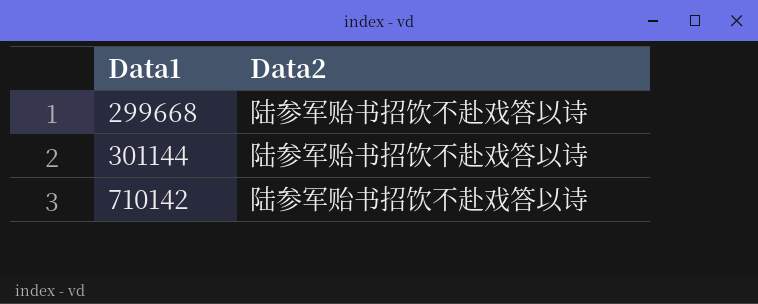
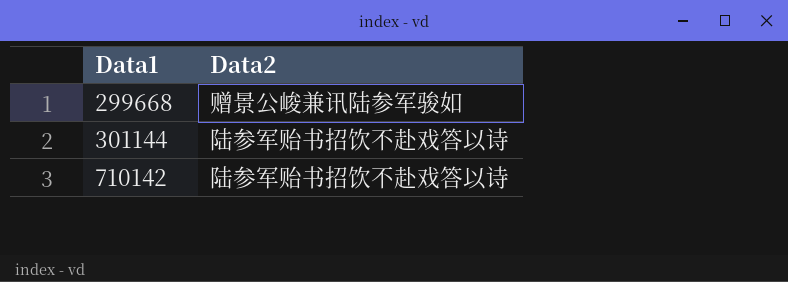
299668 | Data2: 陆参军贻书招饮不赴戏答以诗 -> 赠景公峻兼讯陆参军骏如

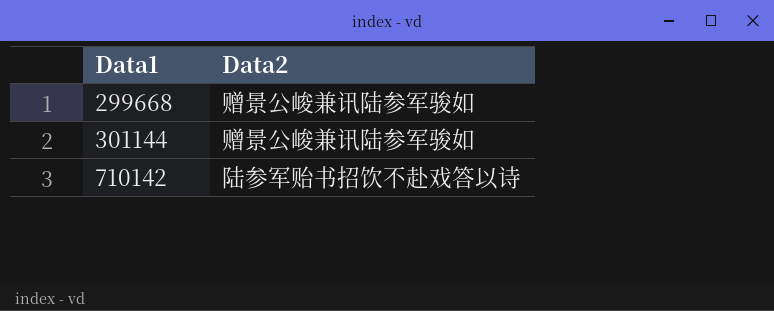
301144 | Data2: 陆参军贻书招饮不赴戏答以诗 -> 赠景公峻兼讯陆参军骏如

